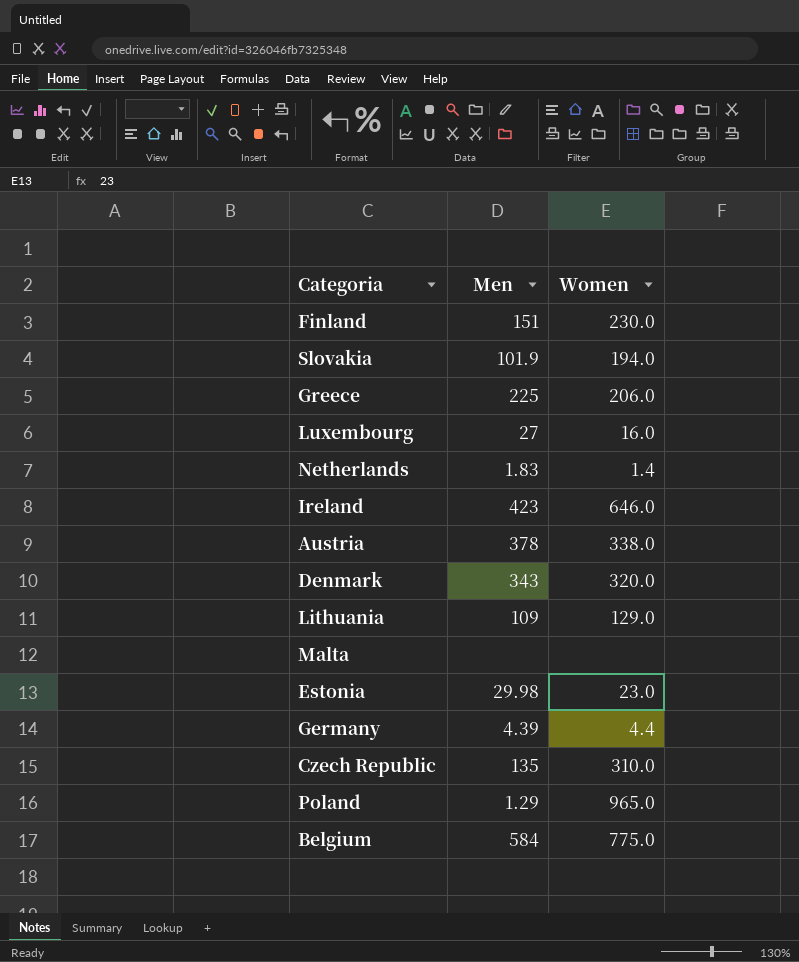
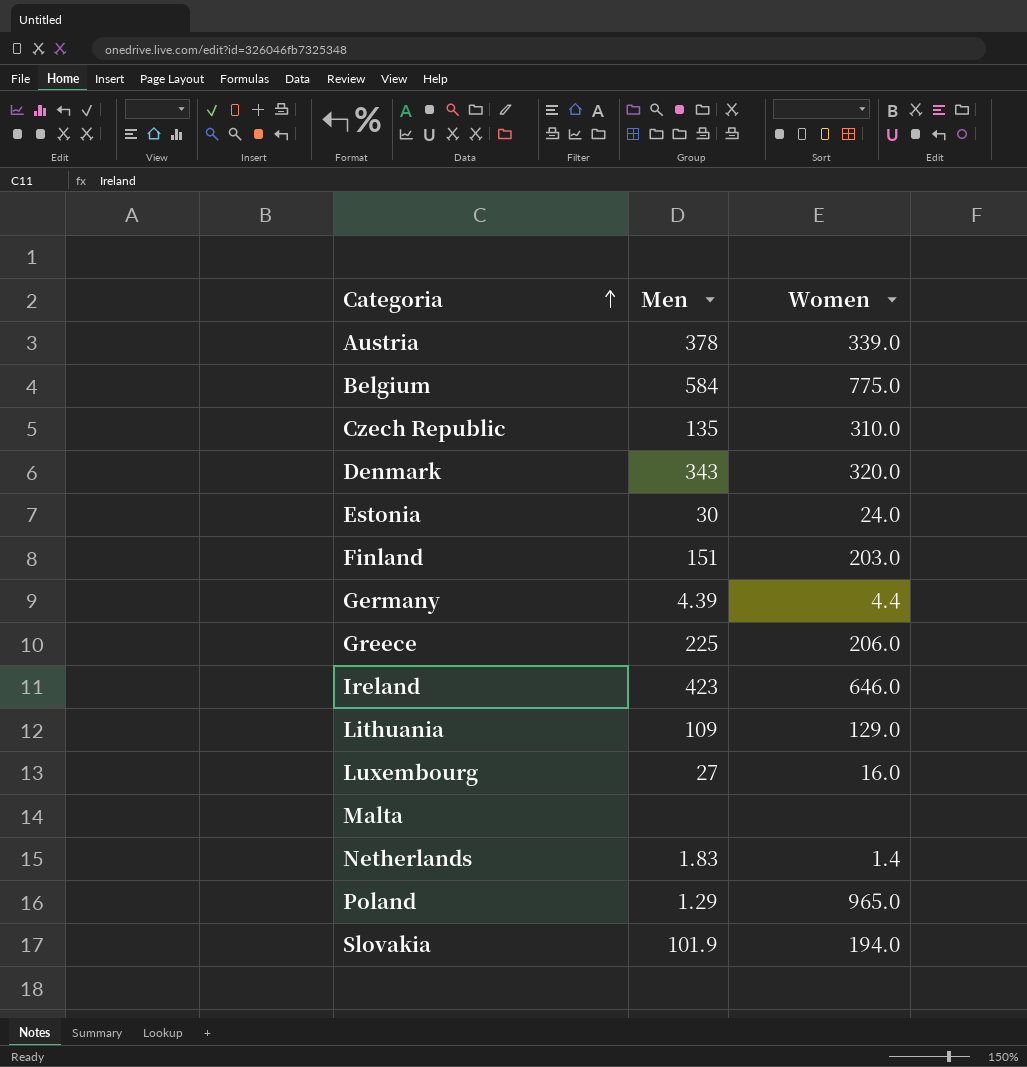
row order: none -> Categoria ascending
Austria | Women: 338.0 -> 339.0
Estonia | Men: 29.98 -> 30
Estonia | Women: 23.0 -> 24.0
Finland | Women: 230.0 -> 203.0

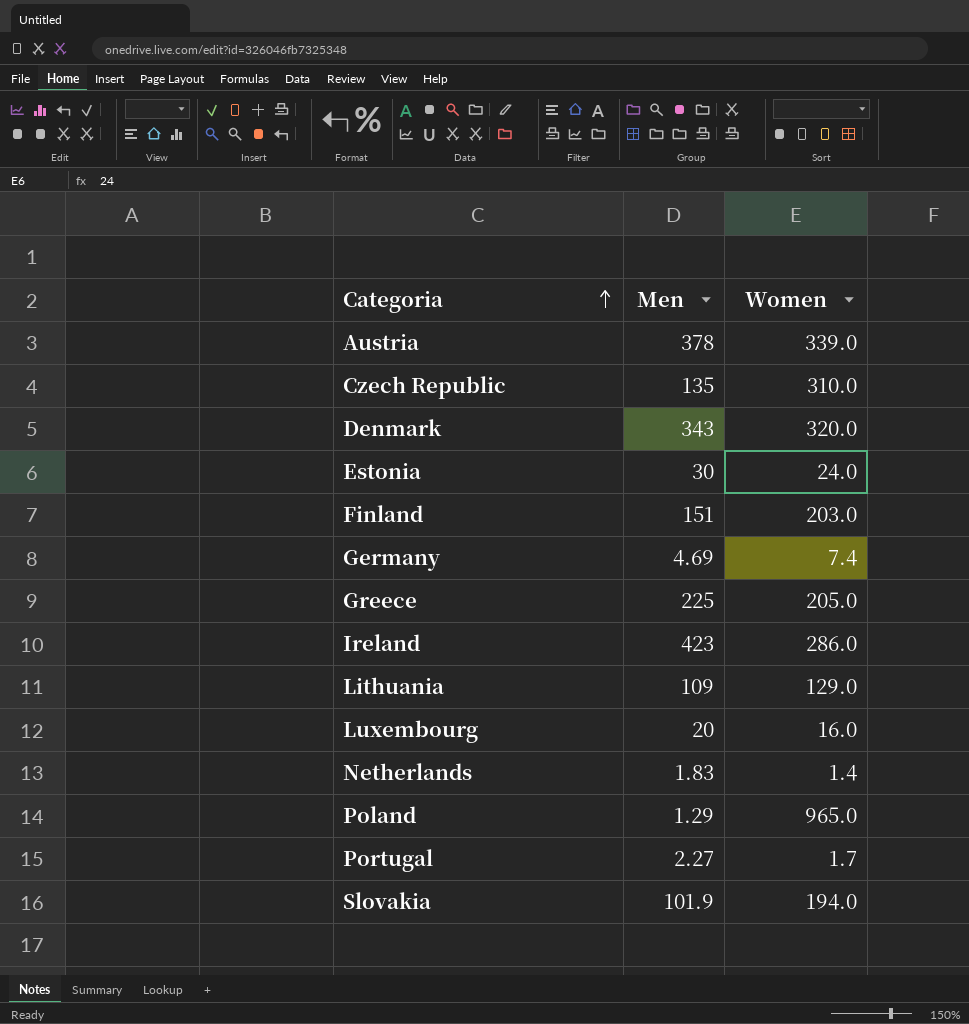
row Belgium: 584 | 775.0 -> none
row Malta: none | none -> none
Germany | Men: 4.39 -> 4.69
Germany | Women: 4.4 -> 7.4
Greece | Women: 206.0 -> 205.0
Ireland | Women: 646.0 -> 286.0
Luxembourg | Men: 27 -> 20
row Portugal: none -> 2.27 | 1.7

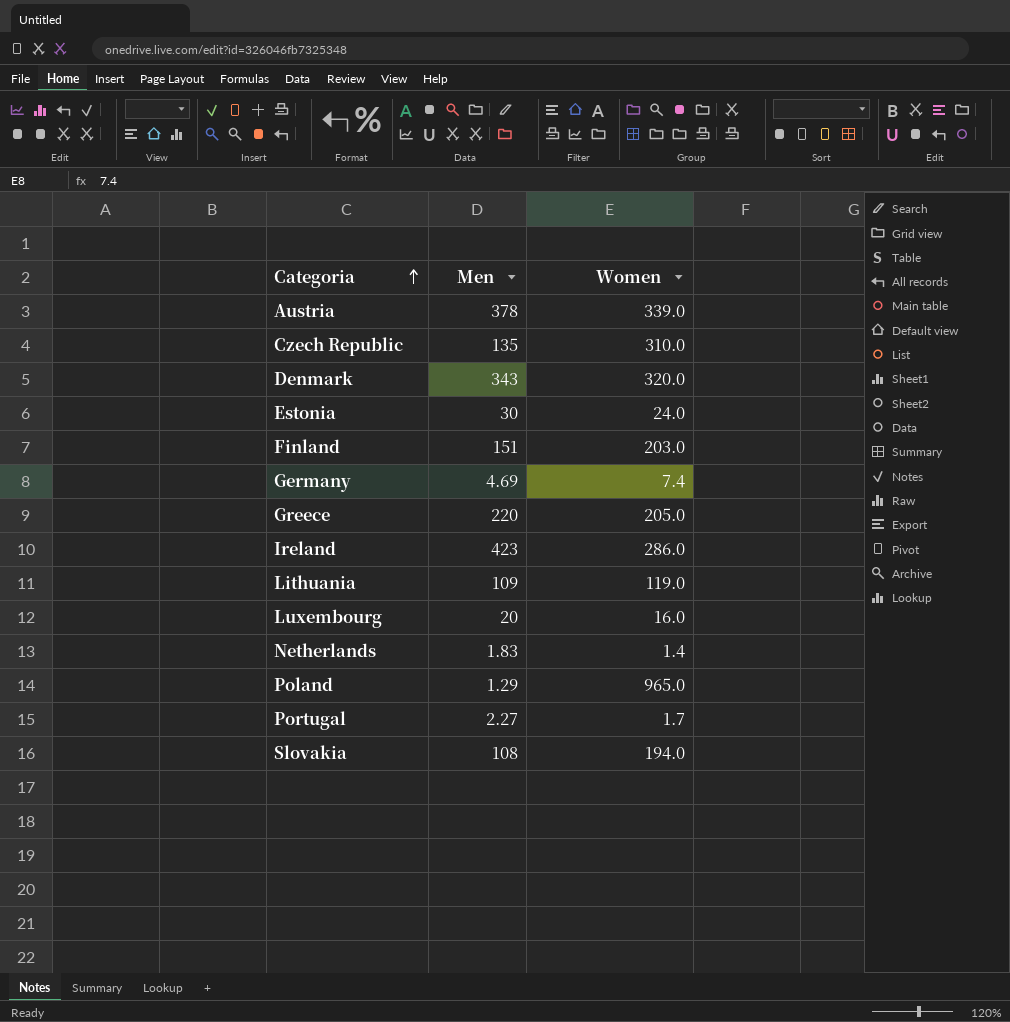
Greece | Men: 225 -> 220
Lithuania | Women: 129.0 -> 119.0
Slovakia | Men: 101.9 -> 108

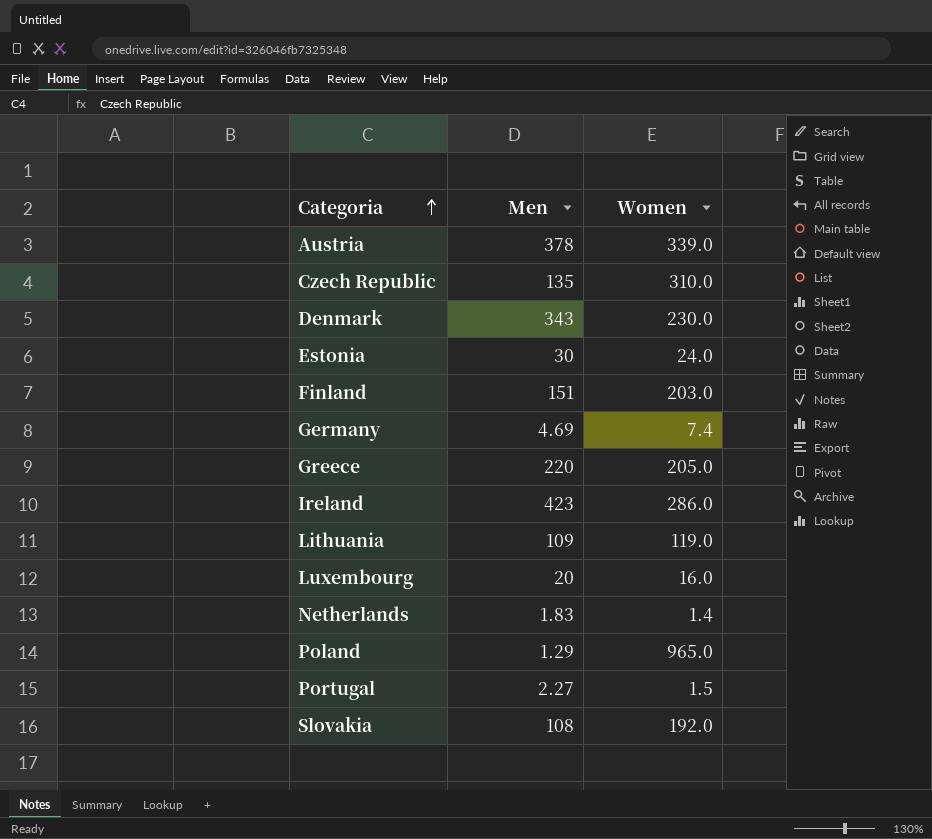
Denmark | Women: 320.0 -> 230.0
Portugal | Women: 1.7 -> 1.5
Slovakia | Women: 194.0 -> 192.0

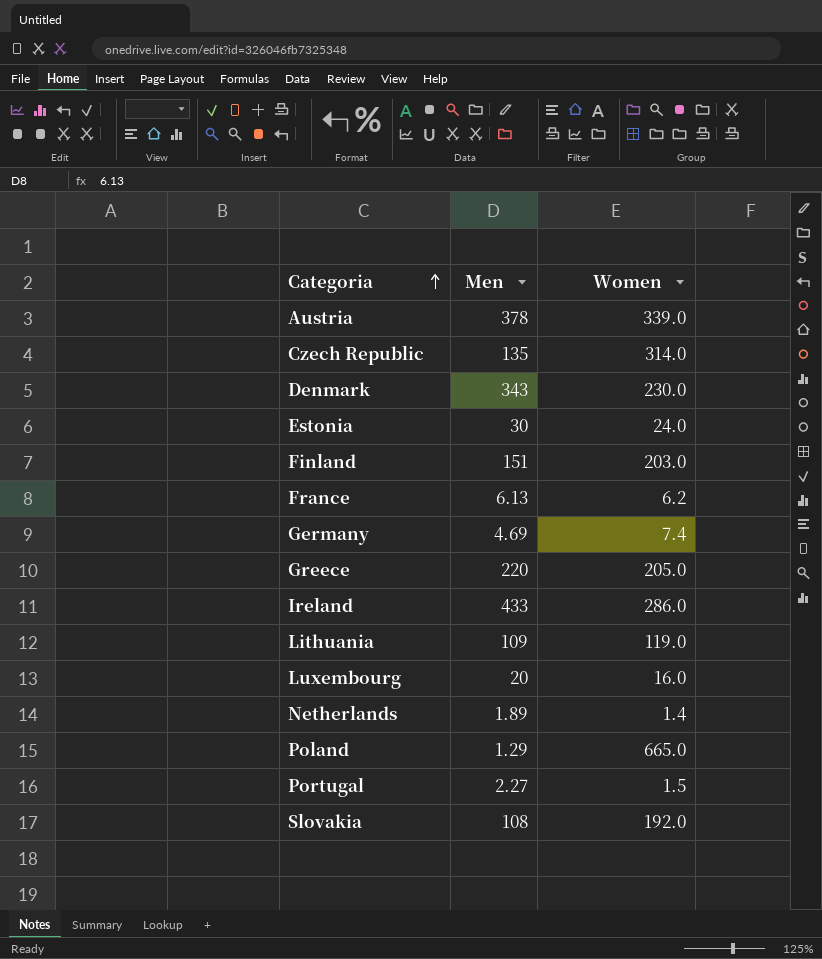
Czech Republic | Women: 310.0 -> 314.0
row France: none -> 6.13 | 6.2
Ireland | Men: 423 -> 433
Netherlands | Men: 1.83 -> 1.89
Poland | Women: 965.0 -> 665.0

